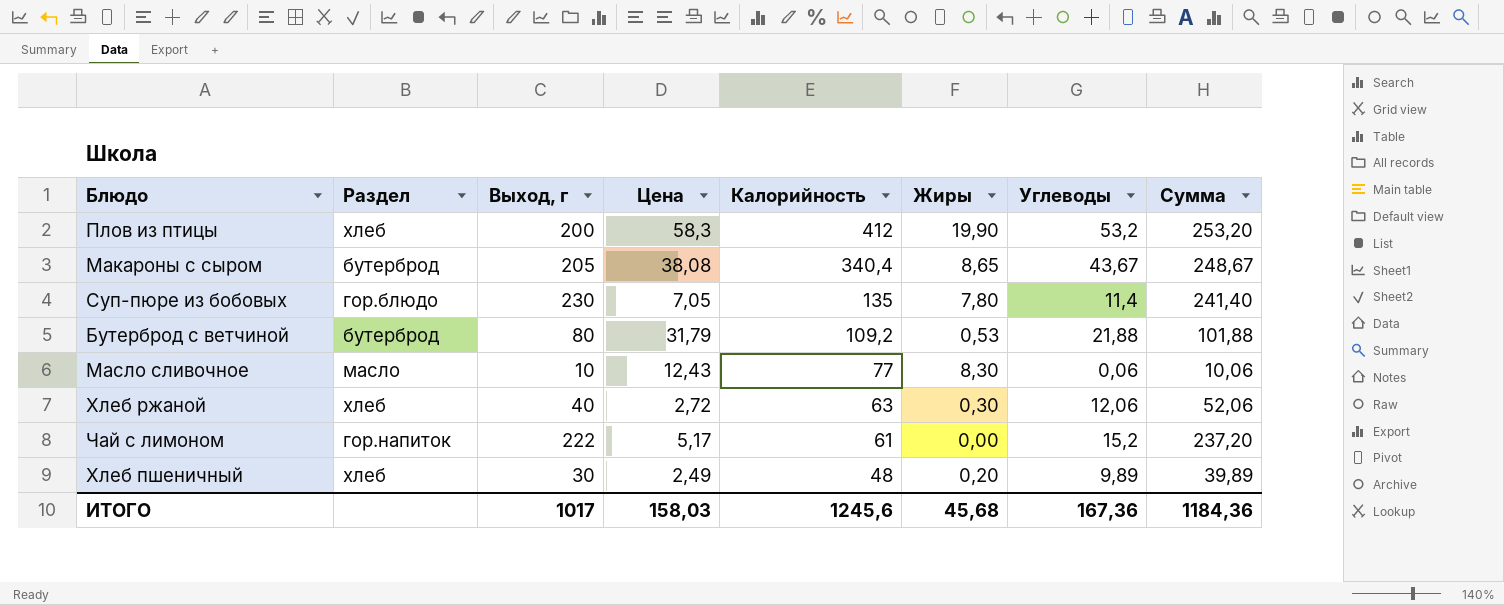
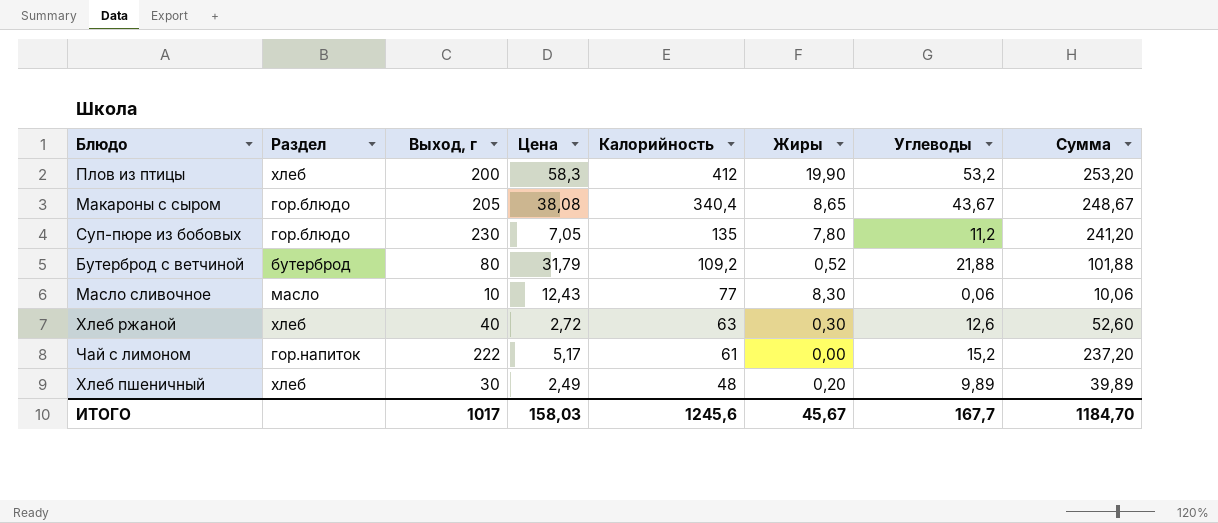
Макароны с сыром | Раздел: бутерброд -> гор.блюдо
Суп-пюре из бобовых | Углеводы: 11,4 -> 11,2
Суп-пюре из бобовых | Сумма: 241,40 -> 241,20
Бутерброд с ветчиной | Жиры: 0,53 -> 0,52
Хлеб ржаной | Углеводы: 12,06 -> 12,6
Хлеб ржаной | Сумма: 52,06 -> 52,60
ИТОГО | Жиры: 45,68 -> 45,67
ИТОГО | Углеводы: 167,36 -> 167,7
ИТОГО | Сумма: 1184,36 -> 1184,70

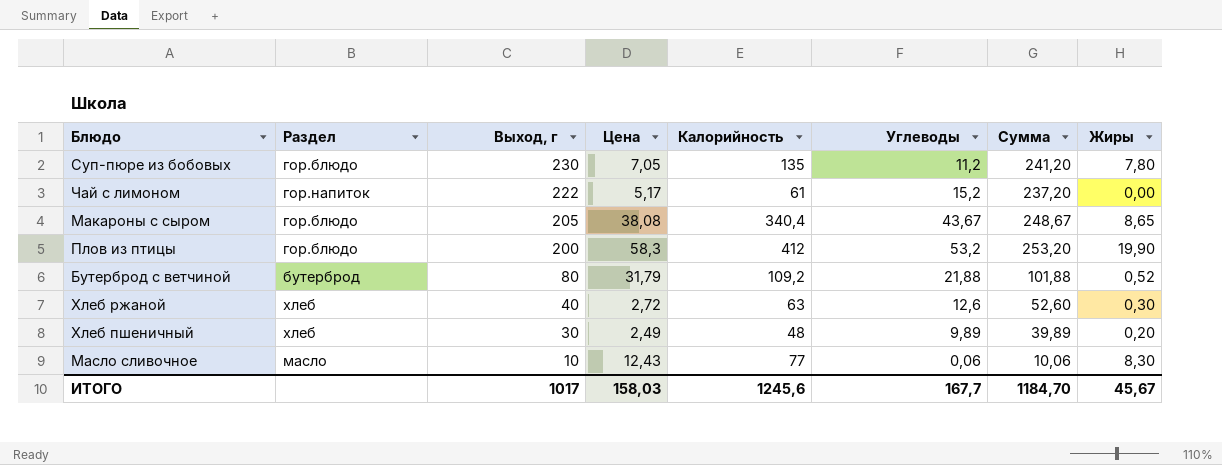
row order: Калорийность descending -> Выход, г descending
column Жиры | position: 6 -> 8
Плов из птицы | Раздел: хлеб -> гор.блюдо

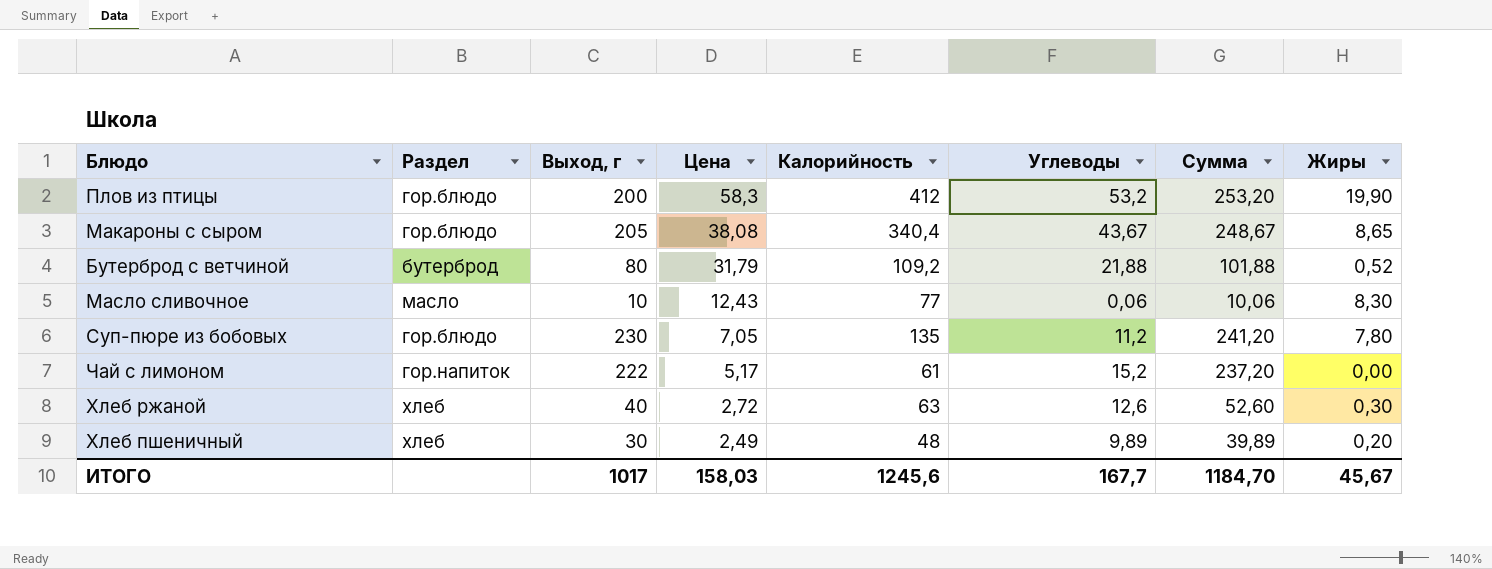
row order: Выход, г descending -> Цена descending

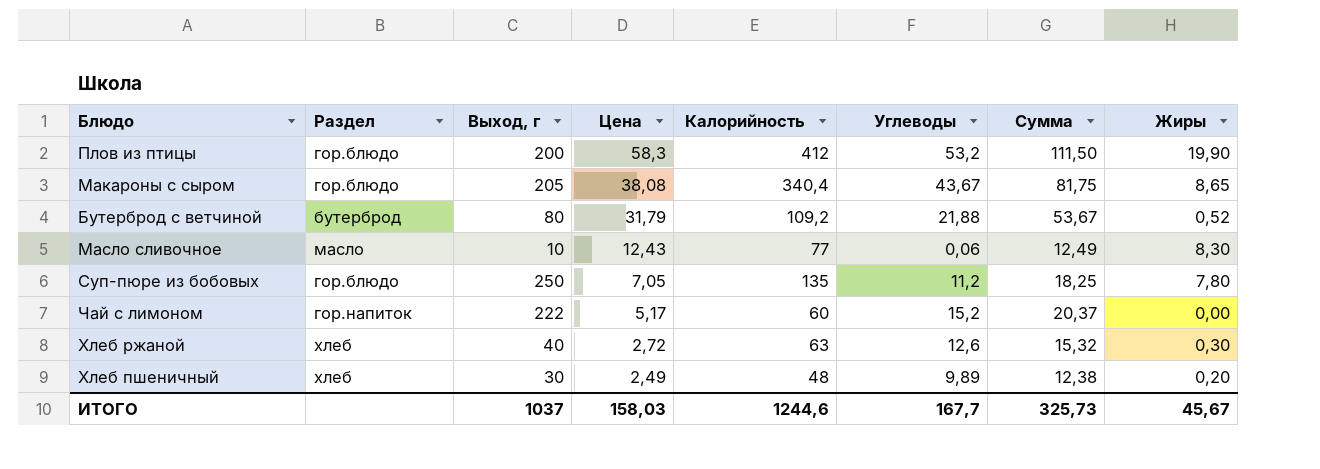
column Сумма | formula: [Выход, г] + [Углеводы] -> [Цена] + [Углеводы]
Суп-пюре из бобовых | Выход, г: 230 -> 250
Чай с лимоном | Калорийность: 61 -> 60
ИТОГО | Выход, г: 1017 -> 1037
ИТОГО | Калорийность: 1245,6 -> 1244,6
ИТОГО | Сумма: 1184,70 -> 325,73

